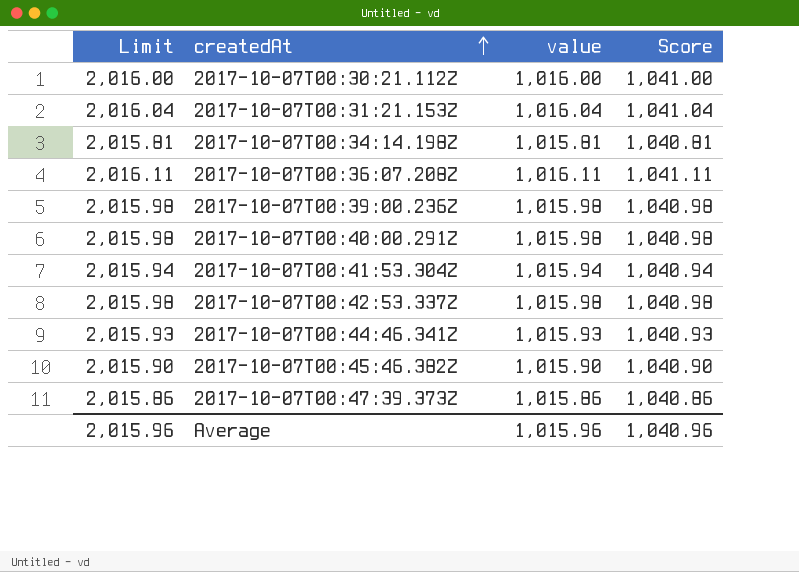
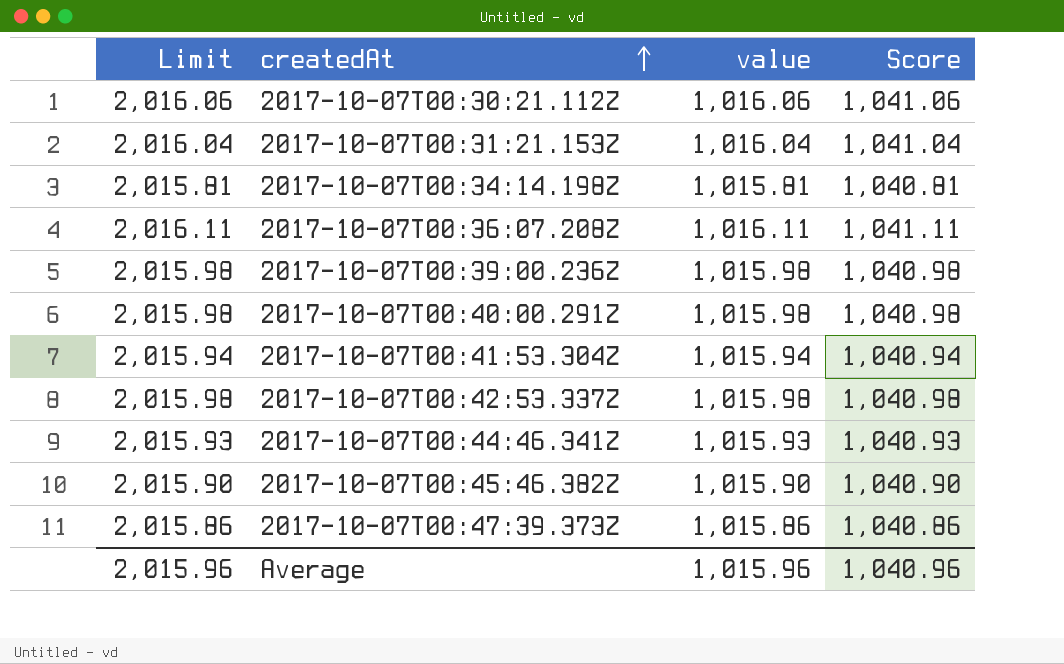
2017-10-07T00:30:21.112Z | Limit: 2,016.00 -> 2,016.06
2017-10-07T00:30:21.112Z | value: 1,016.00 -> 1,016.06
2017-10-07T00:30:21.112Z | Score: 1,041.00 -> 1,041.06

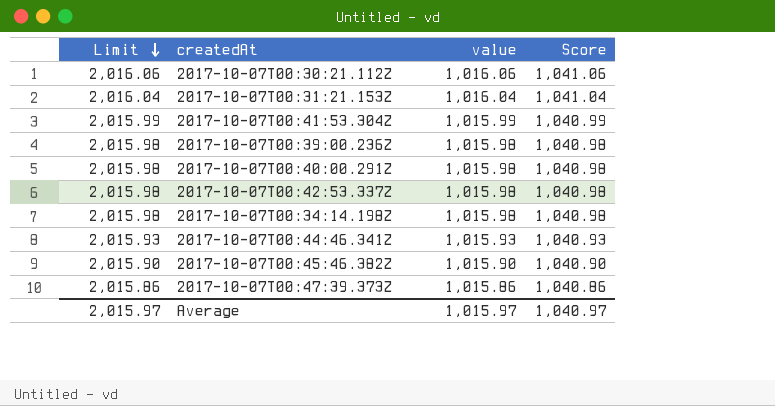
row order: createdAt ascending -> Limit descending
row 2017-10-07T00:36:07.208Z: 2,016.11 | 1,016.11 | 1,041.11 -> none
2017-10-07T00:41:53.304Z | Limit: 2,015.94 -> 2,015.99
2017-10-07T00:41:53.304Z | value: 1,015.94 -> 1,015.99
2017-10-07T00:41:53.304Z | Score: 1,040.94 -> 1,040.99
2017-10-07T00:34:14.198Z | Limit: 2,015.81 -> 2,015.98
2017-10-07T00:34:14.198Z | value: 1,015.81 -> 1,015.98
2017-10-07T00:34:14.198Z | Score: 1,040.81 -> 1,040.98
Average | Limit: 2,015.96 -> 2,015.97
Average | value: 1,015.96 -> 1,015.97
Average | Score: 1,040.96 -> 1,040.97

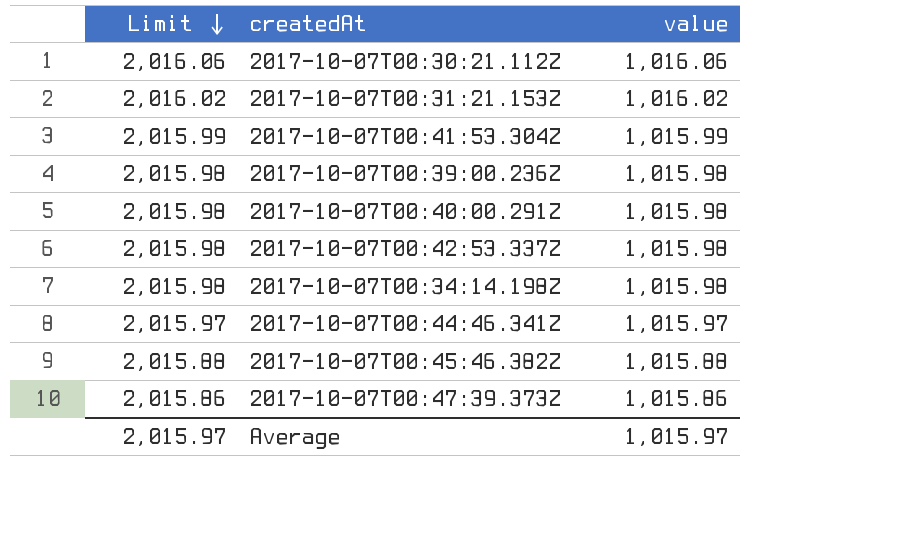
column Score | formula: [value] + 25 -> none
2017-10-07T00:31:21.153Z | Limit: 2,016.04 -> 2,016.02
2017-10-07T00:31:21.153Z | value: 1,016.04 -> 1,016.02
2017-10-07T00:44:46.341Z | Limit: 2,015.93 -> 2,015.97
2017-10-07T00:44:46.341Z | value: 1,015.93 -> 1,015.97
2017-10-07T00:45:46.382Z | Limit: 2,015.90 -> 2,015.88
2017-10-07T00:45:46.382Z | value: 1,015.90 -> 1,015.88

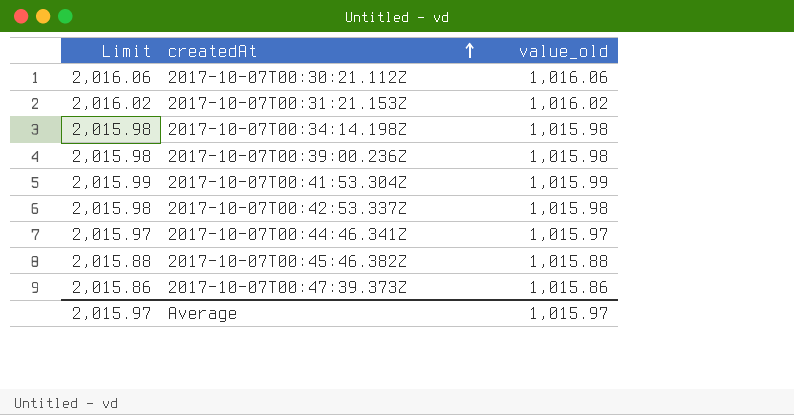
row order: Limit descending -> createdAt ascending
column name: value -> value_old
row 2017-10-07T00:40:00.291Z: 2,015.98 | 1,015.98 -> none

